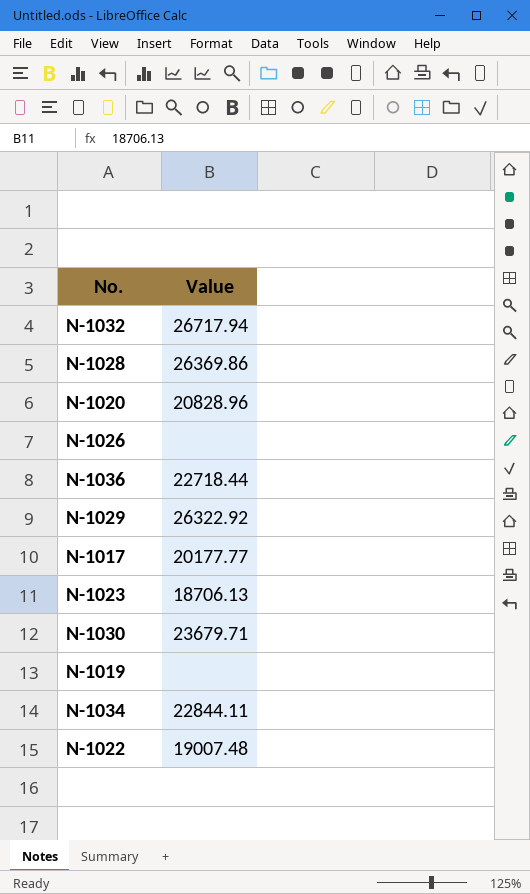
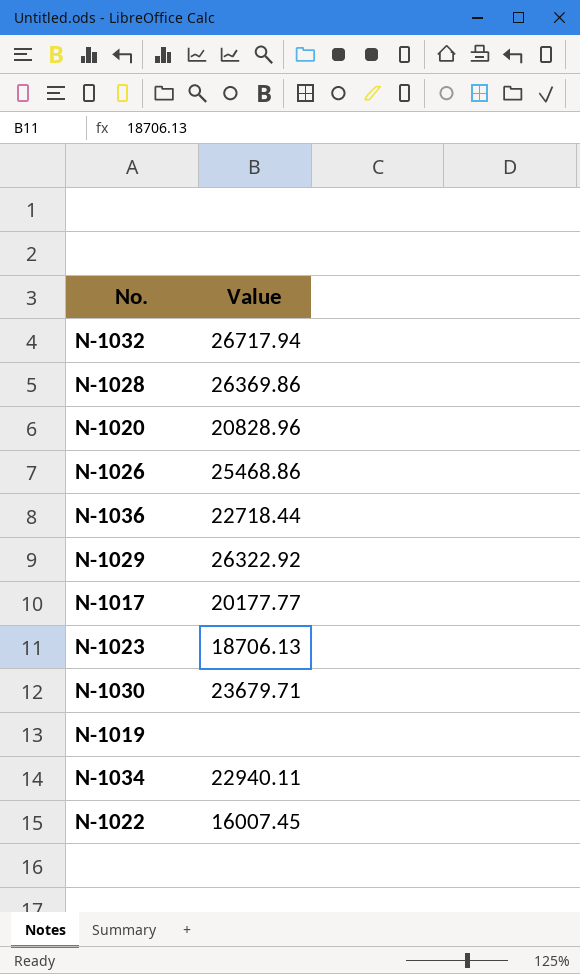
N-1026 | Value: none -> 25468.86
N-1034 | Value: 22844.11 -> 22940.11
N-1022 | Value: 19007.48 -> 16007.45

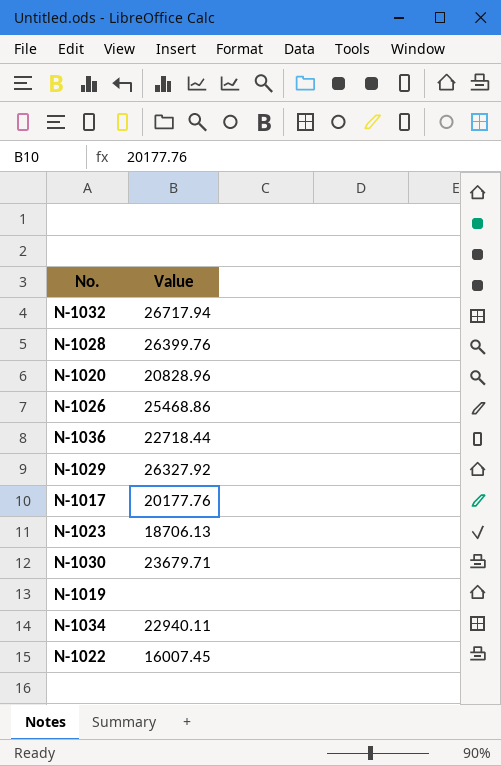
N-1028 | Value: 26369.86 -> 26399.76
N-1029 | Value: 26322.92 -> 26327.92
N-1017 | Value: 20177.77 -> 20177.76

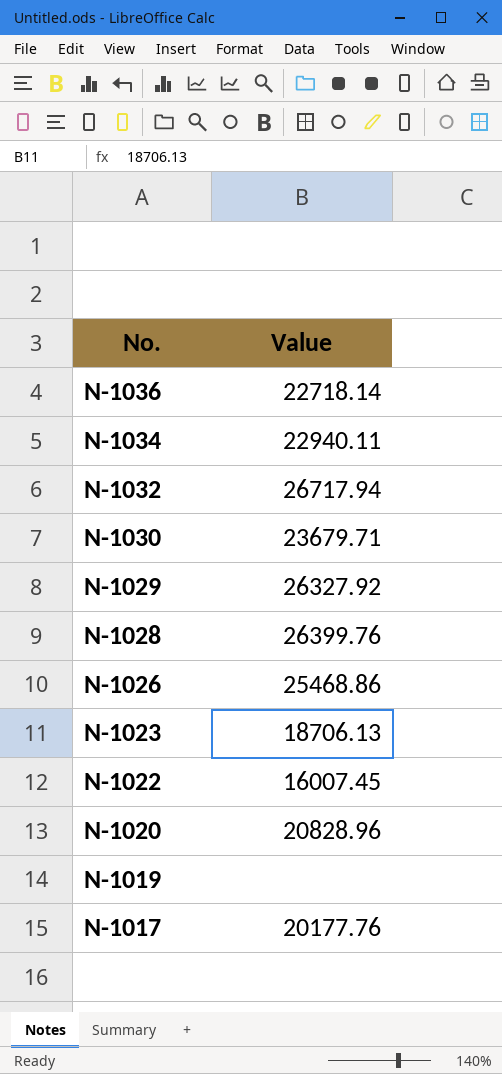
row order: none -> No. descending
N-1036 | Value: 22718.44 -> 22718.14

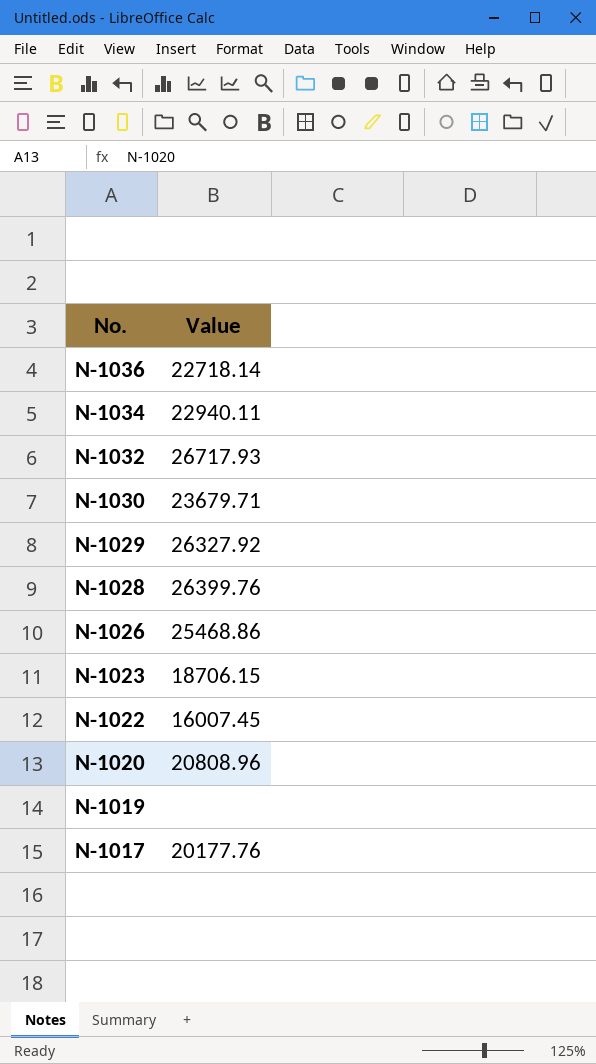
N-1032 | Value: 26717.94 -> 26717.93
N-1023 | Value: 18706.13 -> 18706.15
N-1020 | Value: 20828.96 -> 20808.96

